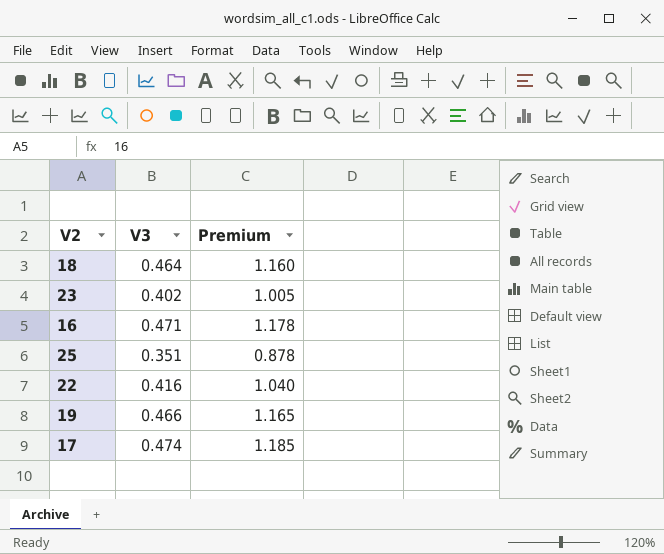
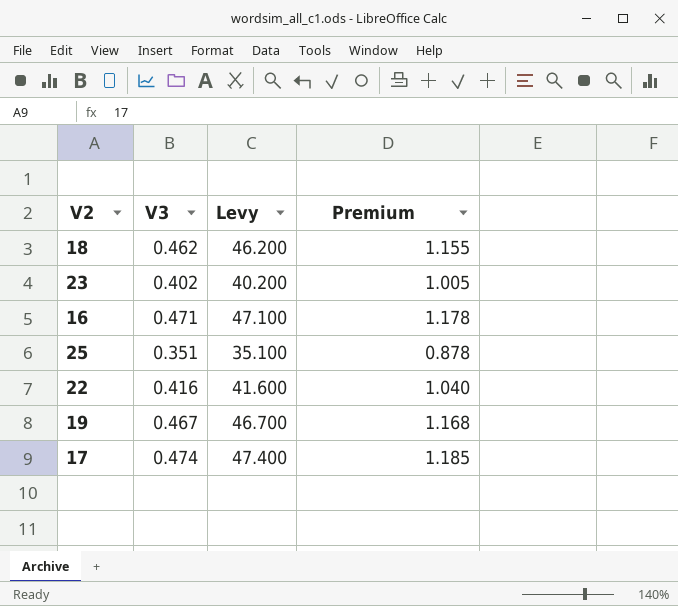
column Levy | formula: none -> [V3] * 100
18 | V3: 0.464 -> 0.462
18 | Premium: 1.160 -> 1.155
19 | V3: 0.466 -> 0.467
19 | Premium: 1.165 -> 1.168

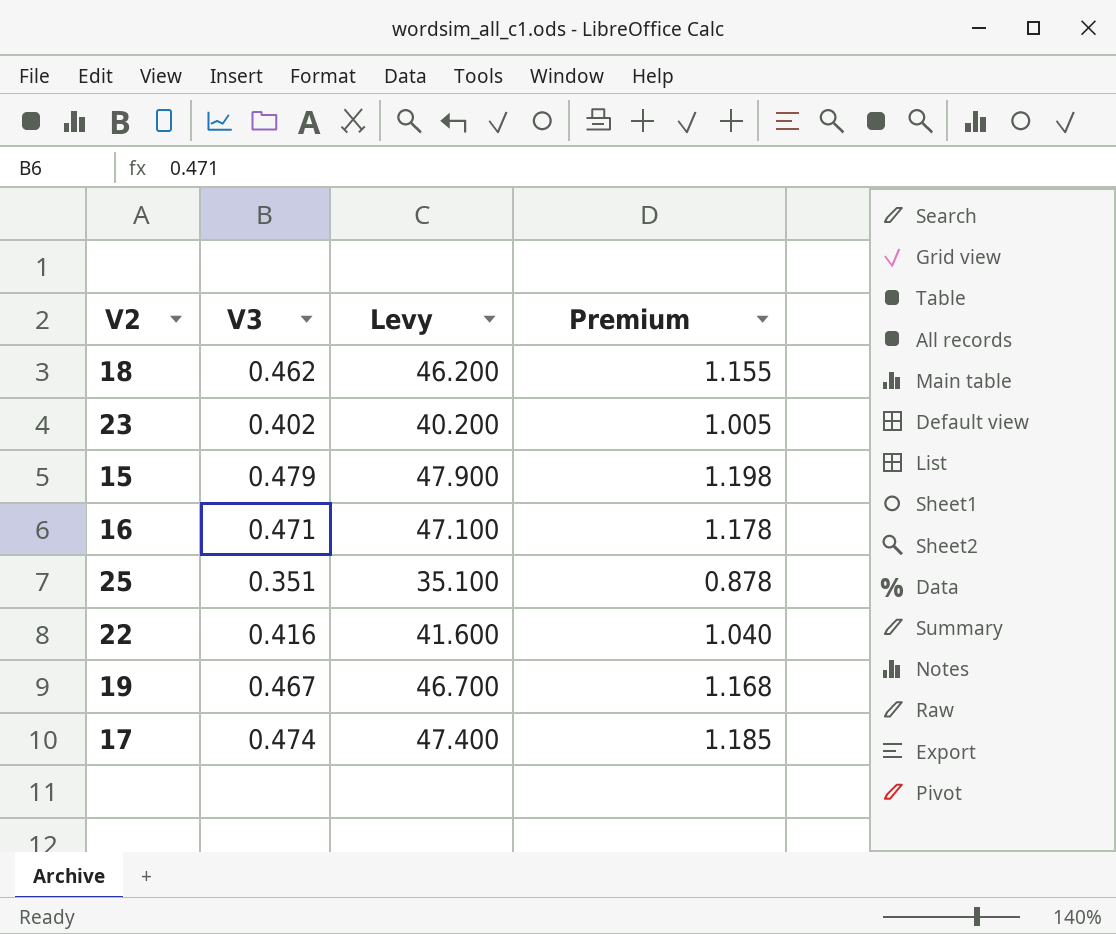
row 15: none -> 0.479 | 47.900 | 1.198

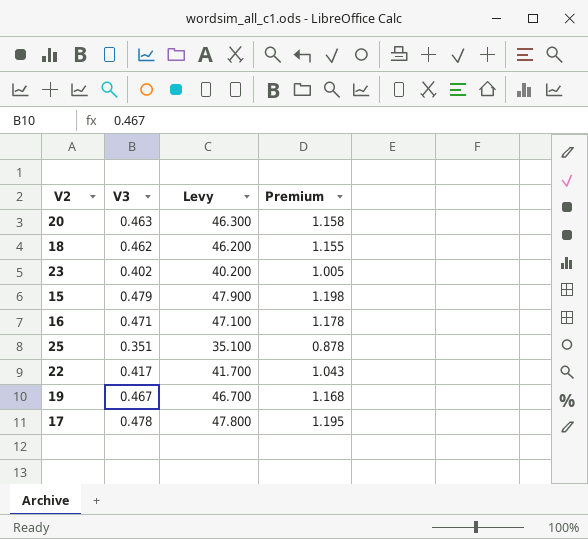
row 20: none -> 0.463 | 46.300 | 1.158
22 | V3: 0.416 -> 0.417
22 | Levy: 41.600 -> 41.700
22 | Premium: 1.040 -> 1.043
17 | V3: 0.474 -> 0.478
17 | Levy: 47.400 -> 47.800
17 | Premium: 1.185 -> 1.195

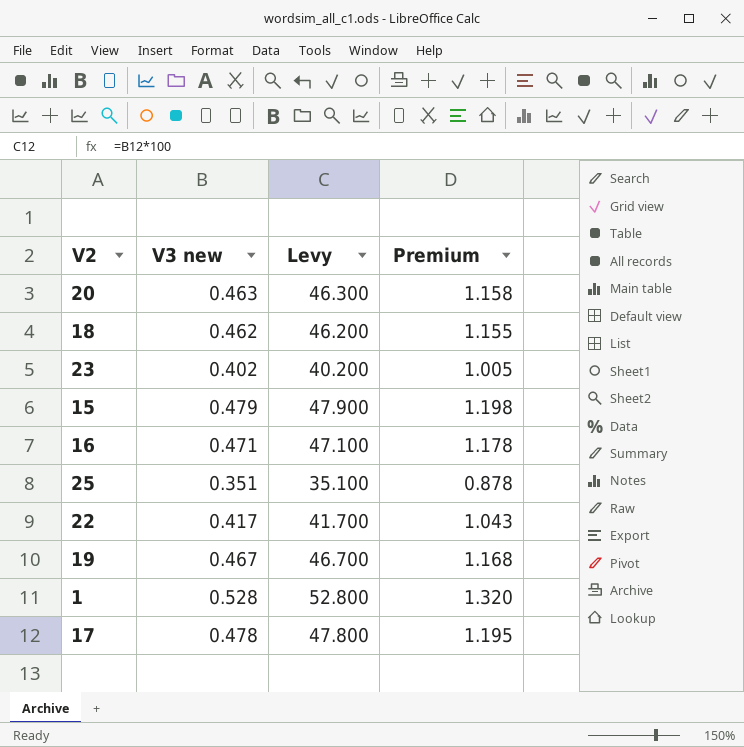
column name: V3 -> V3 new
row 1: none -> 0.528 | 52.800 | 1.320

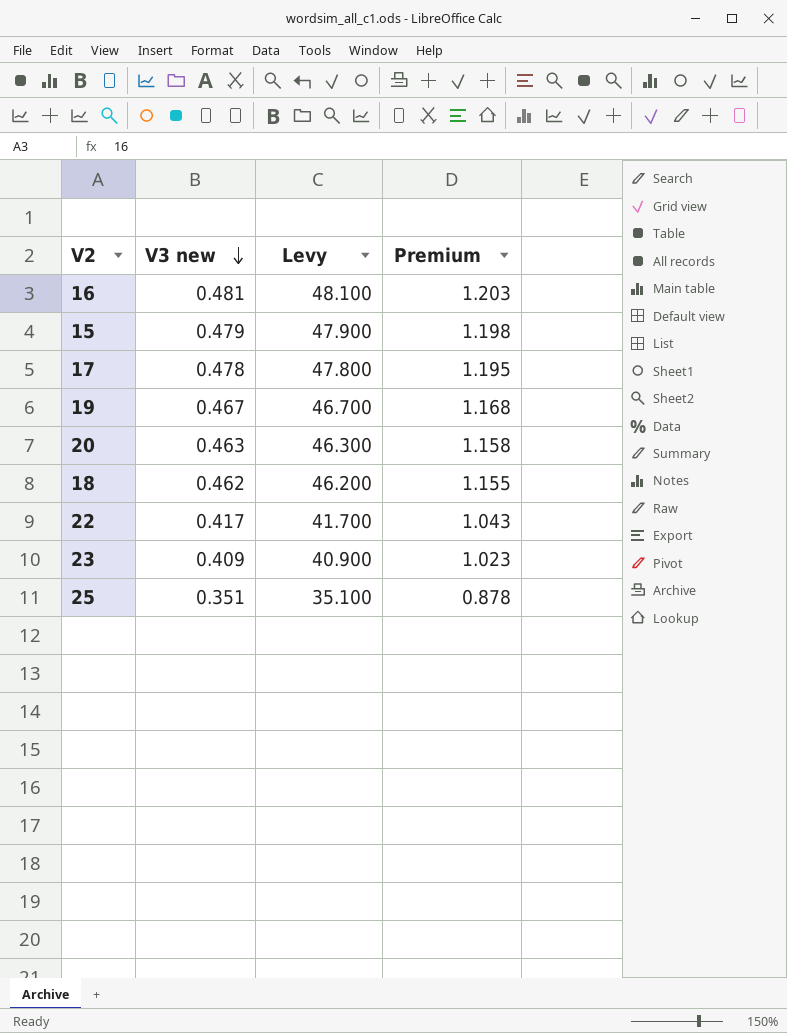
row order: none -> V3 new descending
row 1: 0.528 | 52.800 | 1.320 -> none
16 | V3 new: 0.471 -> 0.481
16 | Levy: 47.100 -> 48.100
16 | Premium: 1.178 -> 1.203
23 | V3 new: 0.402 -> 0.409
23 | Levy: 40.200 -> 40.900
23 | Premium: 1.005 -> 1.023

